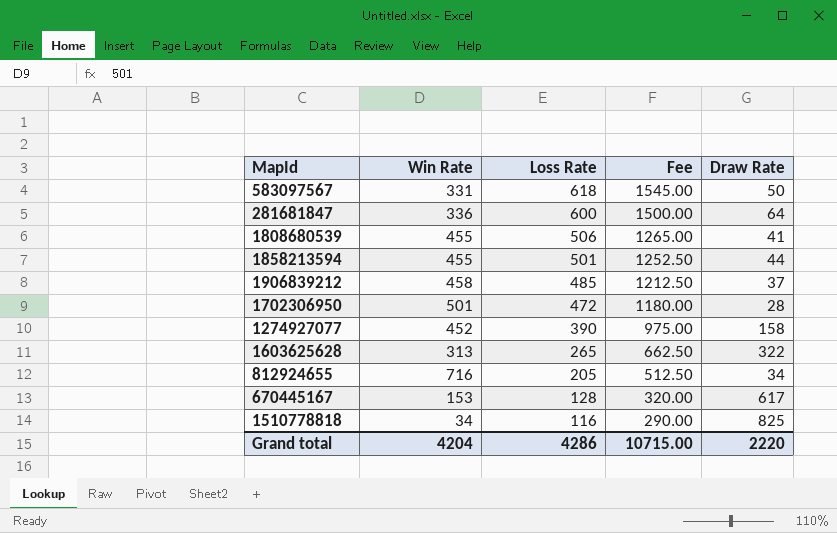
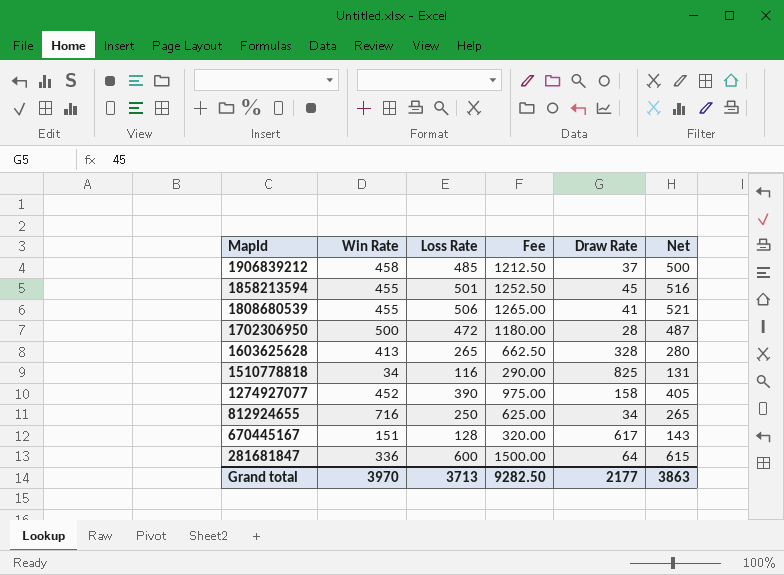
row order: Loss Rate descending -> MapId descending
column Net | formula: none -> [Loss Rate] + 15
row 583097567: 331 | 618 | 1545.00 | 50 -> none
1858213594 | Draw Rate: 44 -> 45
1702306950 | Win Rate: 501 -> 500
1603625628 | Win Rate: 313 -> 413
1603625628 | Draw Rate: 322 -> 328
812924655 | Loss Rate: 205 -> 250
812924655 | Fee: 512.50 -> 625.00
670445167 | Win Rate: 153 -> 151
Grand total | Win Rate: 4204 -> 3970
Grand total | Loss Rate: 4286 -> 3713
Grand total | Fee: 10715.00 -> 9282.50
Grand total | Draw Rate: 2220 -> 2177

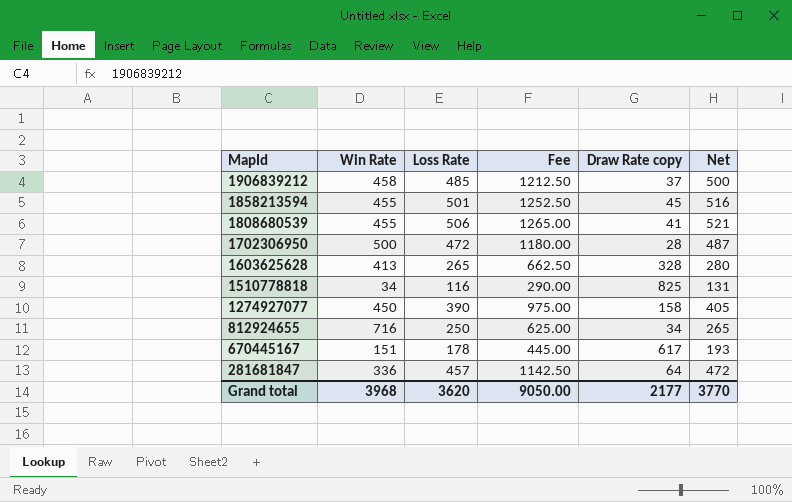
column name: Draw Rate -> Draw Rate copy
1274927077 | Win Rate: 452 -> 450
670445167 | Loss Rate: 128 -> 178
670445167 | Fee: 320.00 -> 445.00
670445167 | Net: 143 -> 193
281681847 | Loss Rate: 600 -> 457
281681847 | Fee: 1500.00 -> 1142.50
281681847 | Net: 615 -> 472
Grand total | Win Rate: 3970 -> 3968
Grand total | Loss Rate: 3713 -> 3620
Grand total | Fee: 9282.50 -> 9050.00
Grand total | Net: 3863 -> 3770

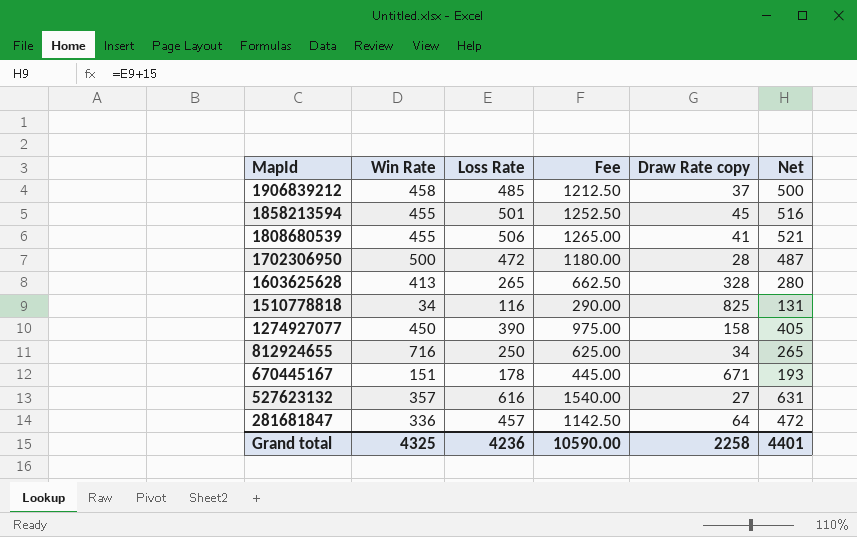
670445167 | Draw Rate copy: 617 -> 671
row 527623132: none -> 357 | 616 | 1540.00 | 27 | 631
Grand total | Win Rate: 3968 -> 4325
Grand total | Loss Rate: 3620 -> 4236
Grand total | Fee: 9050.00 -> 10590.00
Grand total | Draw Rate copy: 2177 -> 2258
Grand total | Net: 3770 -> 4401

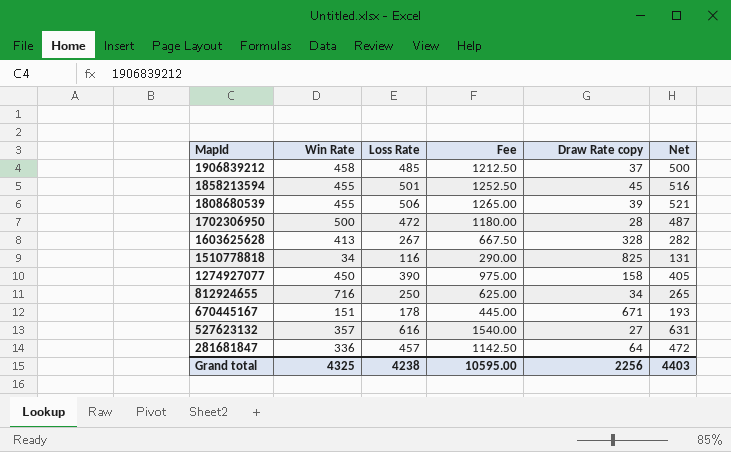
1808680539 | Draw Rate copy: 41 -> 39
1603625628 | Loss Rate: 265 -> 267
1603625628 | Fee: 662.50 -> 667.50
1603625628 | Net: 280 -> 282
Grand total | Loss Rate: 4236 -> 4238
Grand total | Fee: 10590.00 -> 10595.00
Grand total | Draw Rate copy: 2258 -> 2256
Grand total | Net: 4401 -> 4403

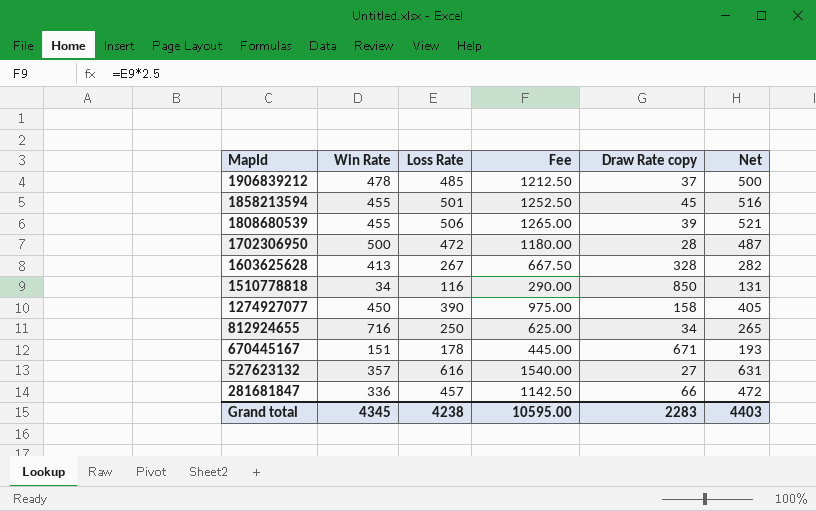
1906839212 | Win Rate: 458 -> 478
1510778818 | Draw Rate copy: 825 -> 850
281681847 | Draw Rate copy: 64 -> 66
Grand total | Win Rate: 4325 -> 4345
Grand total | Draw Rate copy: 2256 -> 2283

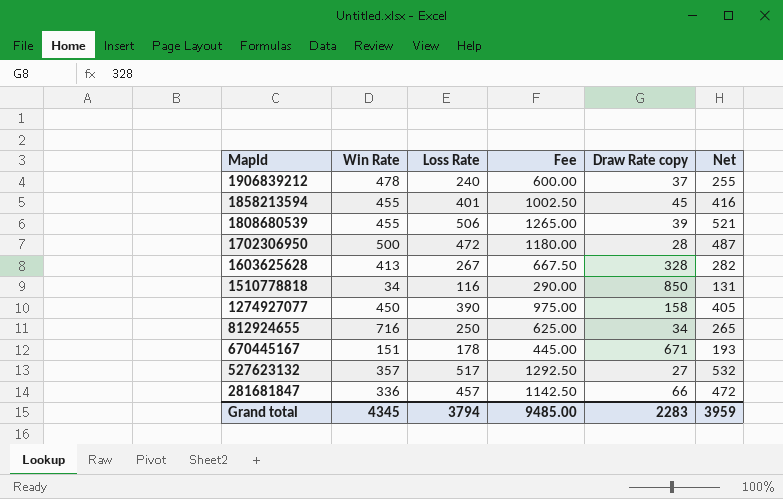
1906839212 | Loss Rate: 485 -> 240
1906839212 | Fee: 1212.50 -> 600.00
1906839212 | Net: 500 -> 255
1858213594 | Loss Rate: 501 -> 401
1858213594 | Fee: 1252.50 -> 1002.50
1858213594 | Net: 516 -> 416
527623132 | Loss Rate: 616 -> 517
527623132 | Fee: 1540.00 -> 1292.50
527623132 | Net: 631 -> 532
Grand total | Loss Rate: 4238 -> 3794
Grand total | Fee: 10595.00 -> 9485.00
Grand total | Net: 4403 -> 3959

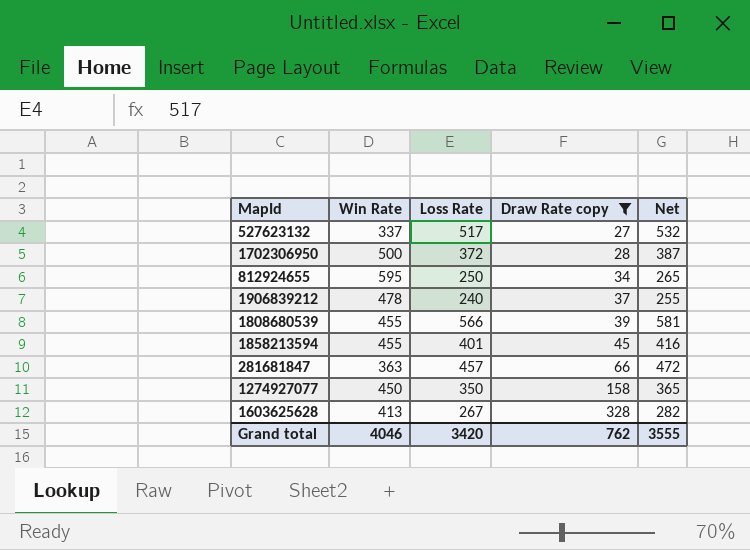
filter: none -> Draw Rate copy <= 328
row order: MapId descending -> Draw Rate copy ascending
column Fee | formula: [Loss Rate] * 2.5 -> none
527623132 | Win Rate: 357 -> 337
1702306950 | Loss Rate: 472 -> 372
1702306950 | Net: 487 -> 387
812924655 | Win Rate: 716 -> 595
1808680539 | Loss Rate: 506 -> 566
1808680539 | Net: 521 -> 581
281681847 | Win Rate: 336 -> 363
1274927077 | Loss Rate: 390 -> 350
1274927077 | Net: 405 -> 365
Grand total | Win Rate: 4345 -> 4046
Grand total | Loss Rate: 3794 -> 3420
Grand total | Draw Rate copy: 2283 -> 762
Grand total | Net: 3959 -> 3555

